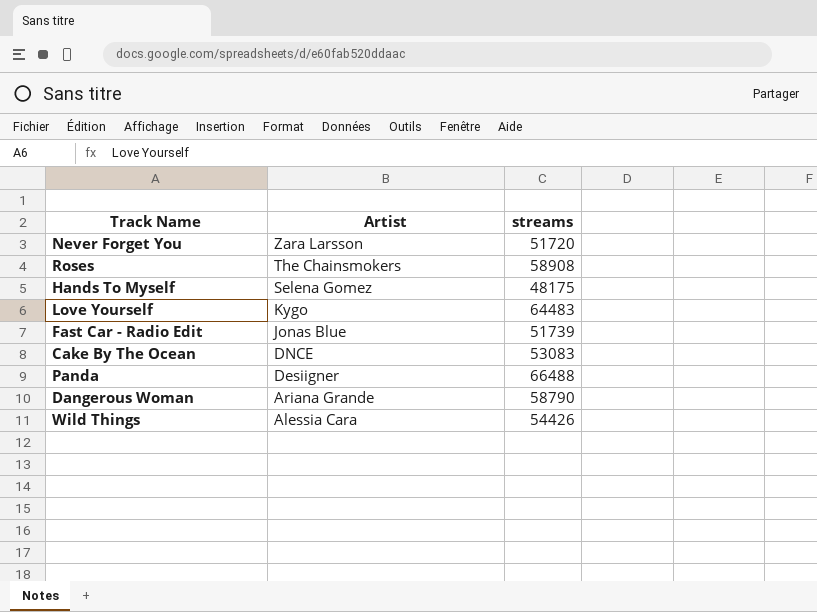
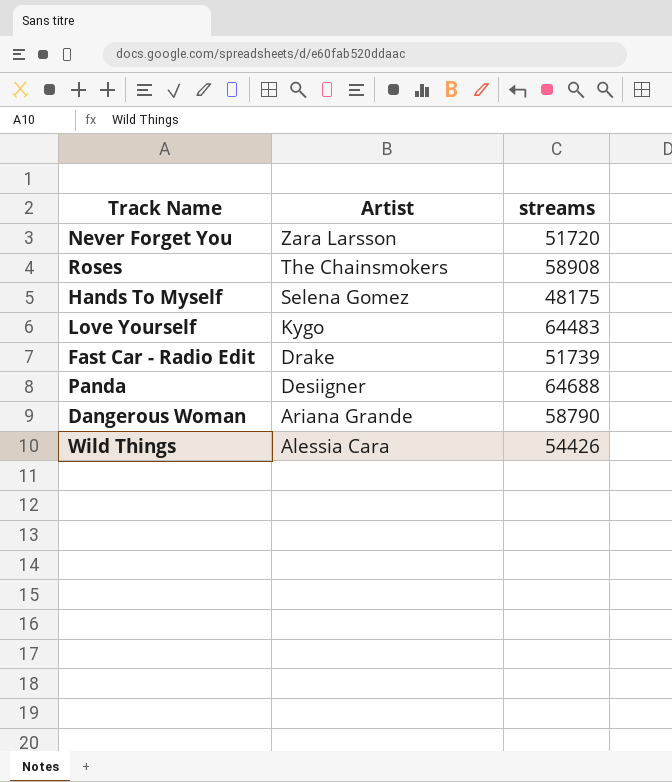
row Cake By The Ocean: DNCE | 53083 -> none
Fast Car - Radio Edit | Artist: Jonas Blue -> Drake
Panda | streams: 66488 -> 64688

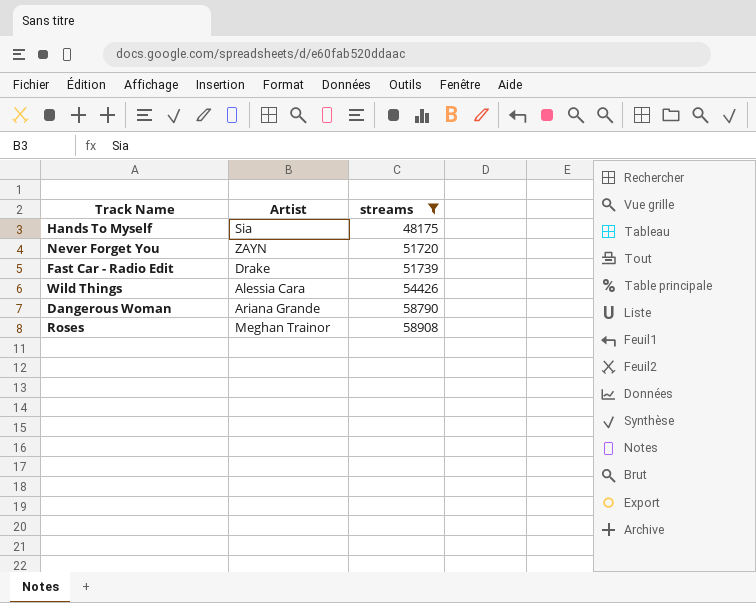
filter: none -> streams <= 58908
row order: Artist descending -> streams ascending
Hands To Myself | Artist: Selena Gomez -> Sia
Never Forget You | Artist: Zara Larsson -> ZAYN
Roses | Artist: The Chainsmokers -> Meghan Trainor

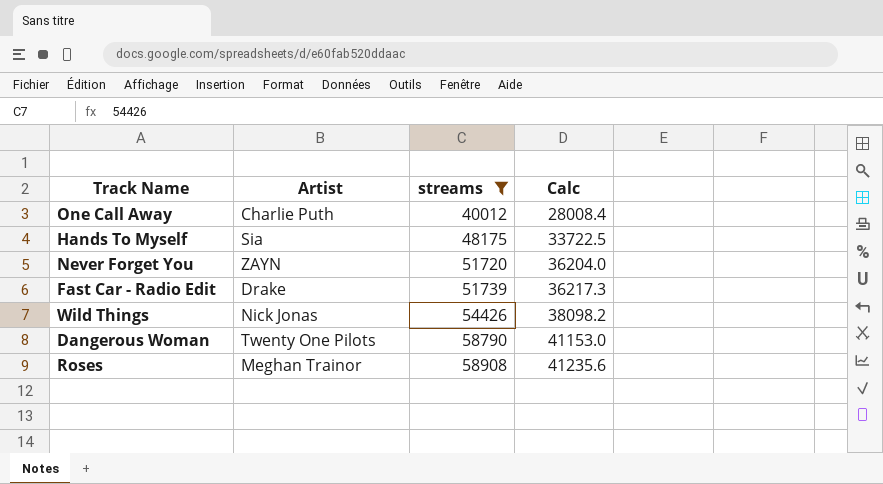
column Calc | formula: none -> [streams] * 0.7
row One Call Away: none -> Charlie Puth | 40012 | 28008.4
Wild Things | Artist: Alessia Cara -> Nick Jonas
Dangerous Woman | Artist: Ariana Grande -> Twenty One Pilots

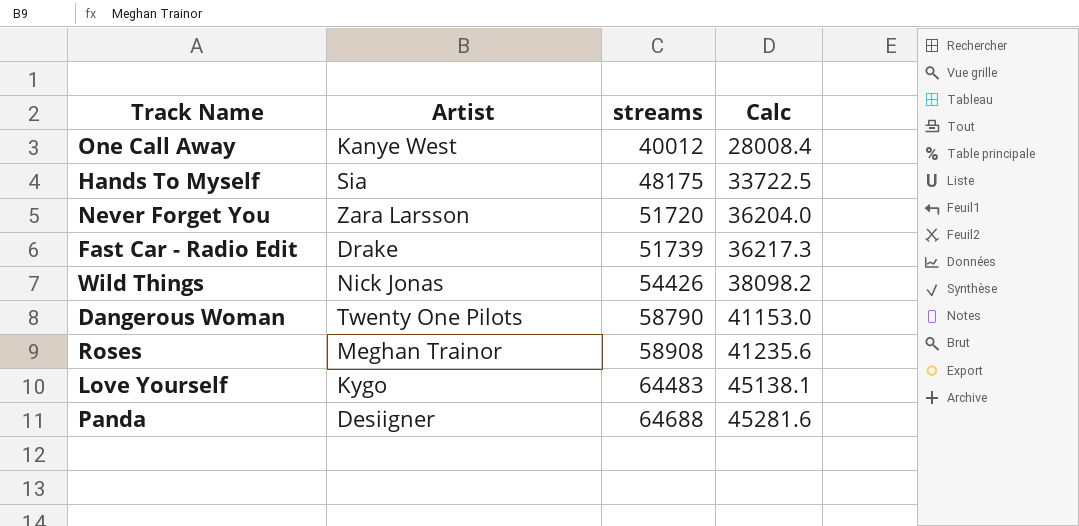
filter: streams <= 58908 -> none
One Call Away | Artist: Charlie Puth -> Kanye West
Never Forget You | Artist: ZAYN -> Zara Larsson

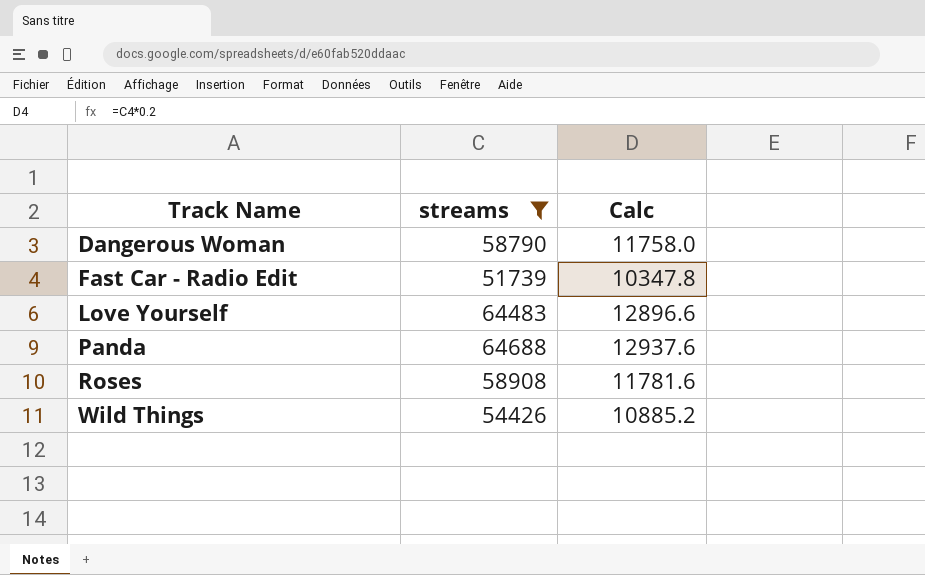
filter: none -> streams >= 51739
row order: streams ascending -> Track Name ascending
column Artist | position: 2 -> none
column Calc | formula: [streams] * 0.7 -> [streams] * 0.2

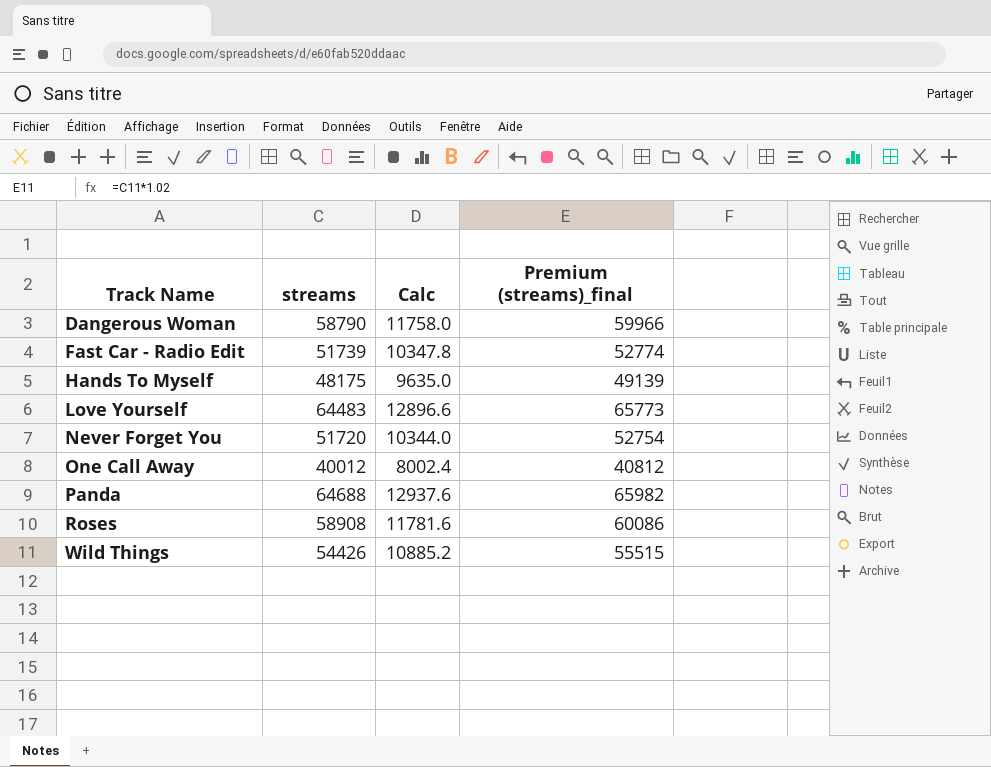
filter: streams >= 51739 -> none
column Premium (streams)_final | formula: none -> [streams] * 1.02

